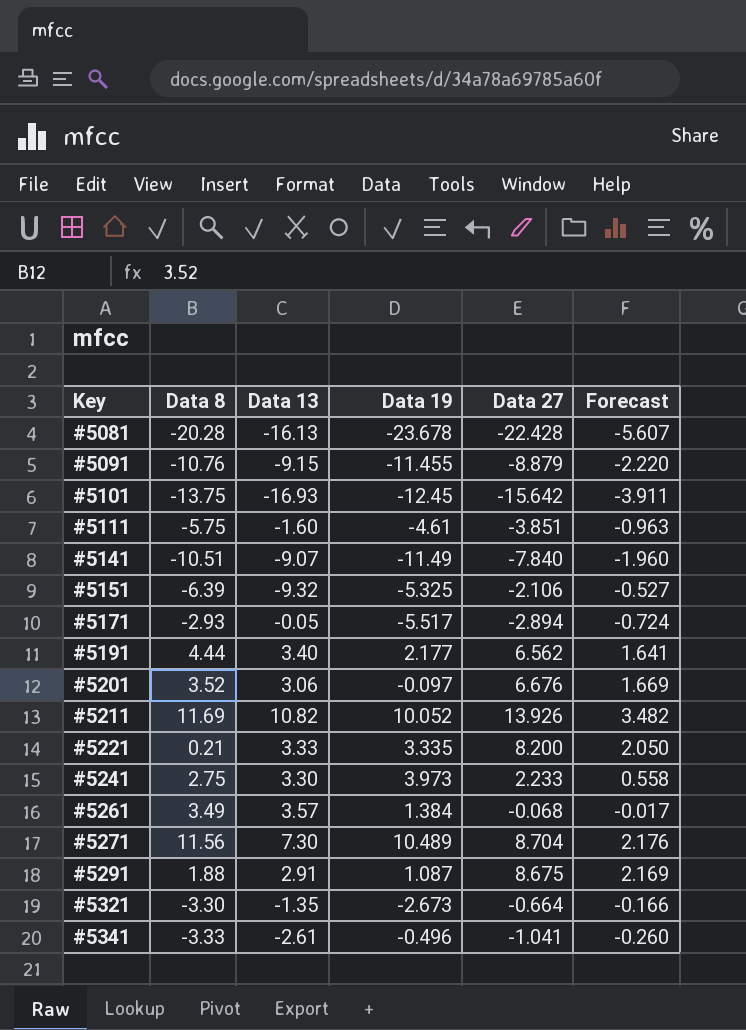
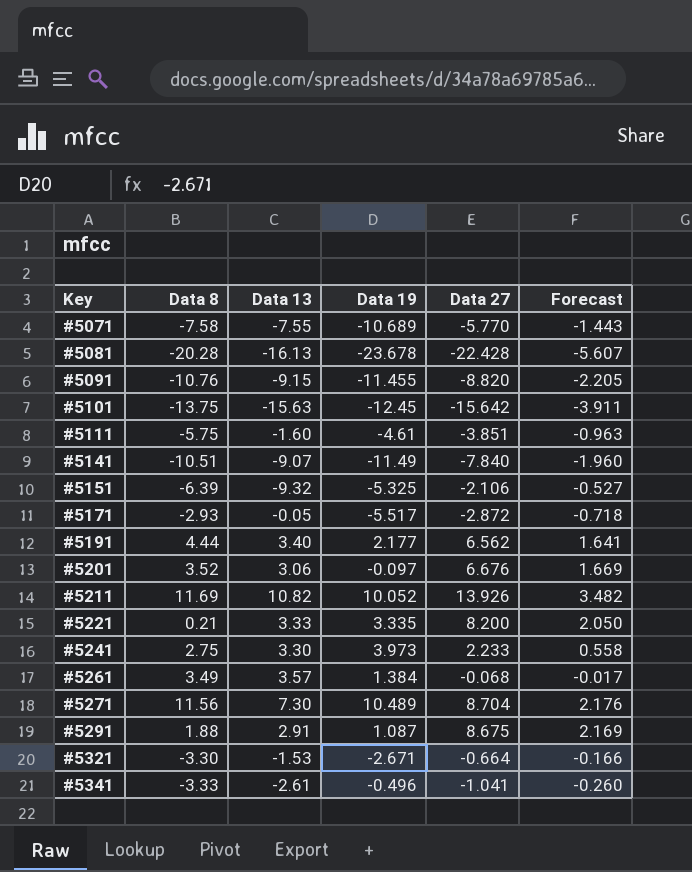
row #5071: none -> -7.58 | -7.55 | -10.689 | -5.770 | -1.443
#5091 | Data 27: -8.879 -> -8.820
#5091 | Forecast: -2.220 -> -2.205
#5101 | Data 13: -16.93 -> -15.63
#5171 | Data 27: -2.894 -> -2.872
#5171 | Forecast: -0.724 -> -0.718
#5321 | Data 13: -1.35 -> -1.53
#5321 | Data 19: -2.673 -> -2.671

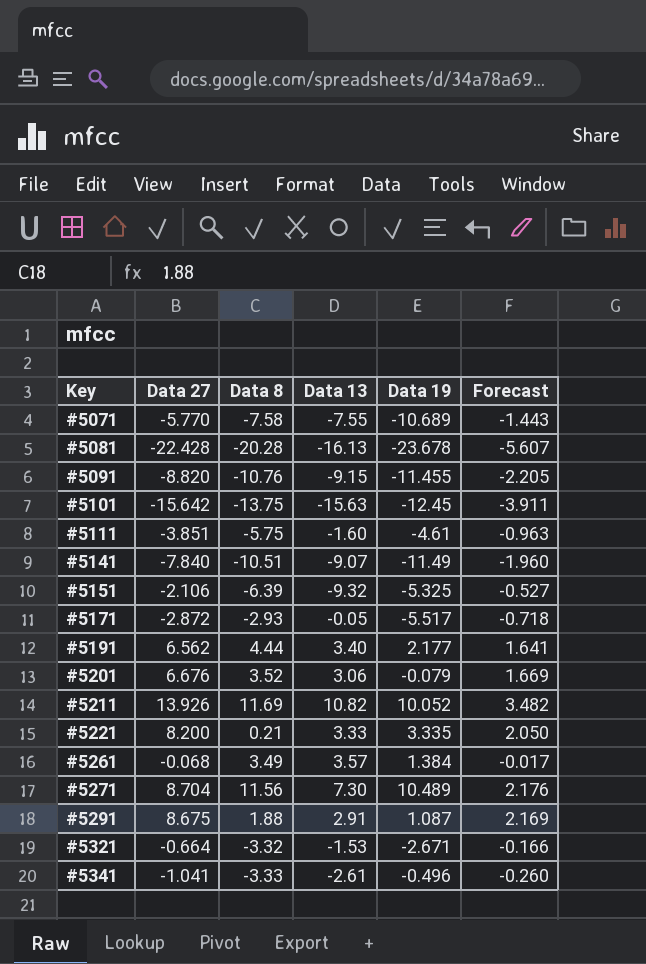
column Data 27 | position: 5 -> 2
row #5241: 2.75 | 3.30 | 3.973 | 2.233 | 0.558 -> none
#5201 | Data 19: -0.097 -> -0.079
#5321 | Data 8: -3.30 -> -3.32

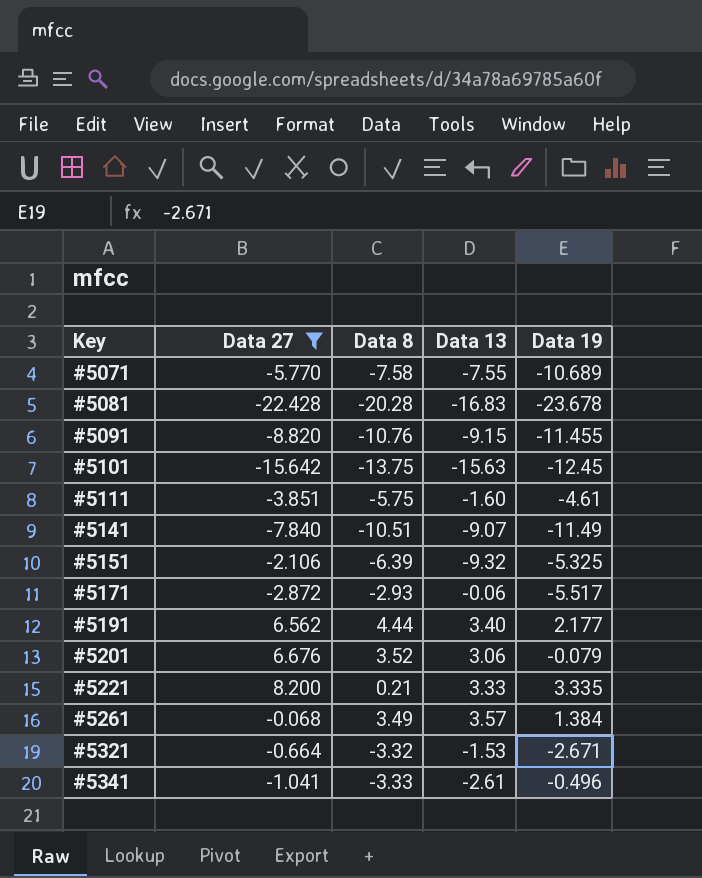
filter: none -> Data 27 <= 8.200
column Forecast | formula: [Data 27] * 0.25 -> none
#5081 | Data 13: -16.13 -> -16.83
#5171 | Data 13: -0.05 -> -0.06

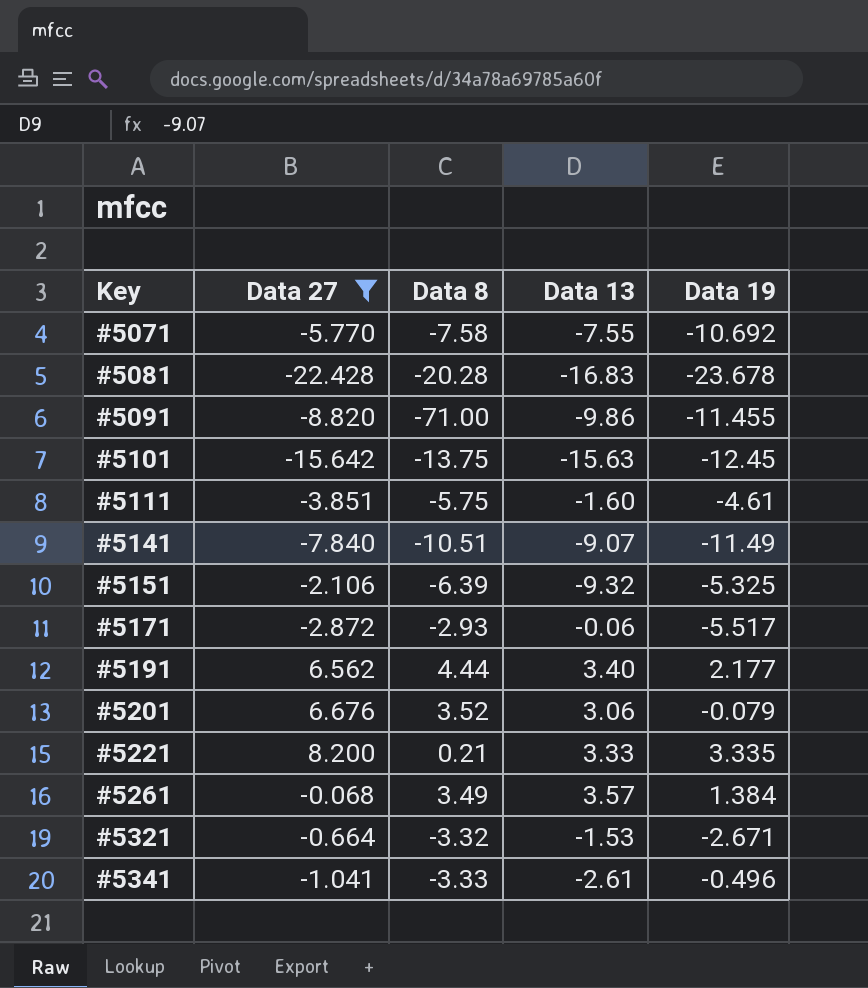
#5071 | Data 19: -10.689 -> -10.692
#5091 | Data 8: -10.76 -> -71.00
#5091 | Data 13: -9.15 -> -9.86

